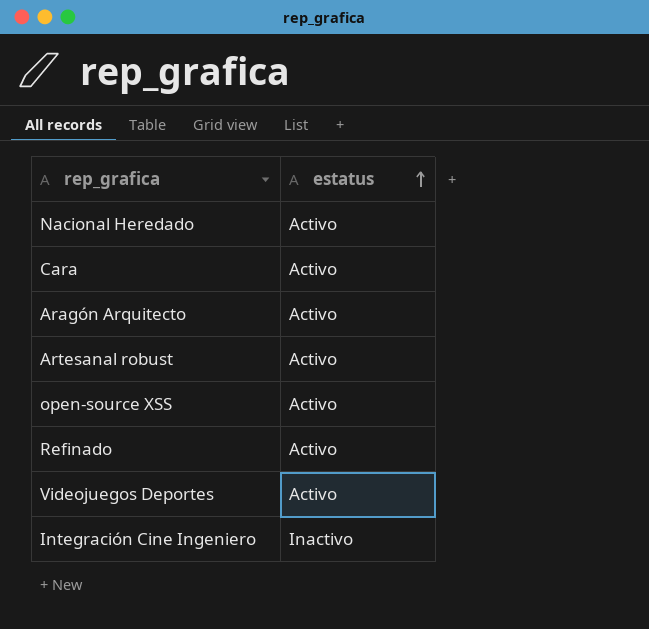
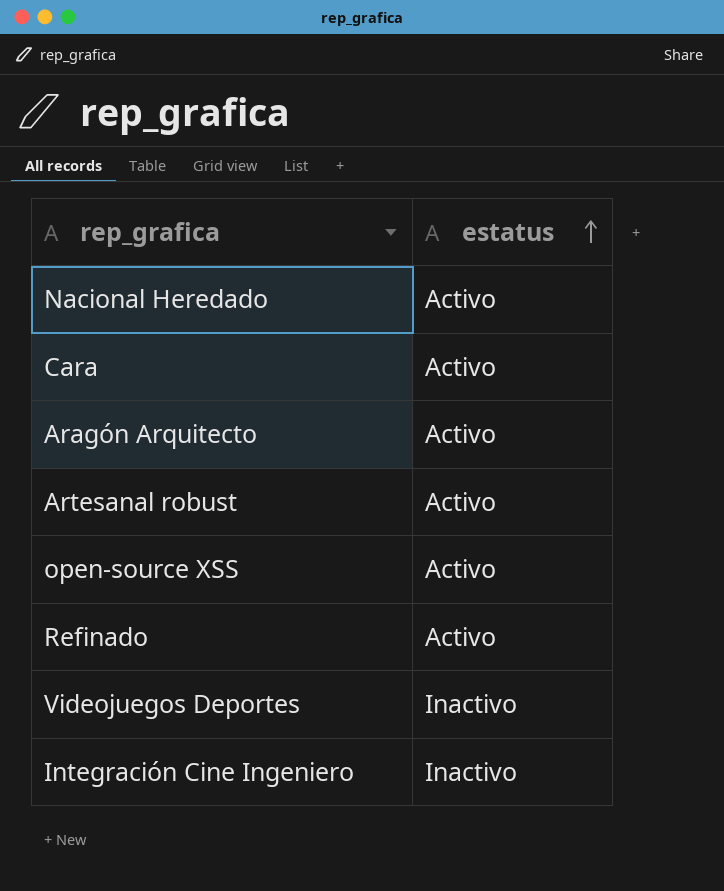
Videojuegos Deportes | estatus: Activo -> Inactivo

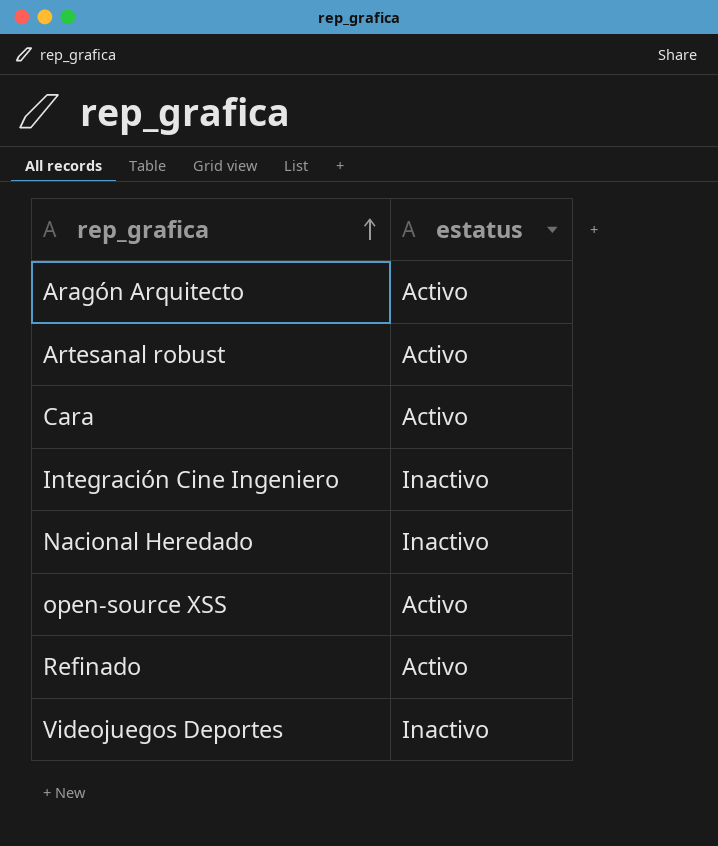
row order: estatus ascending -> rep_grafica ascending
Nacional Heredado | estatus: Activo -> Inactivo

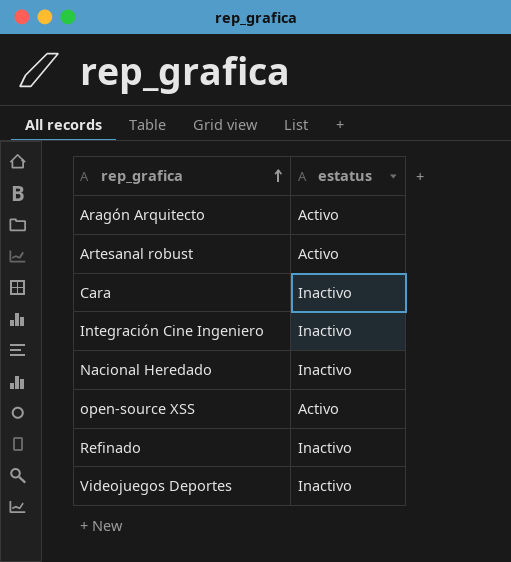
Cara | estatus: Activo -> Inactivo
Refinado | estatus: Activo -> Inactivo

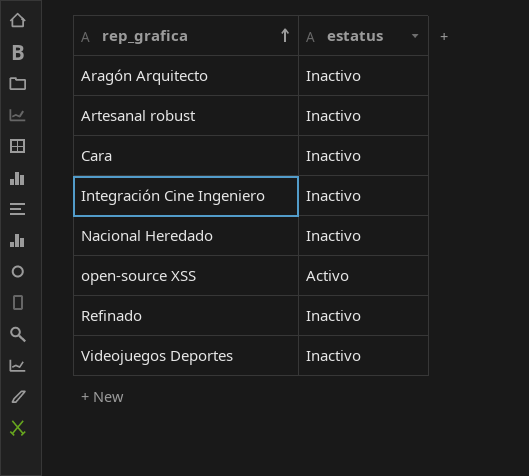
Aragón Arquitecto | estatus: Activo -> Inactivo
Artesanal robust | estatus: Activo -> Inactivo

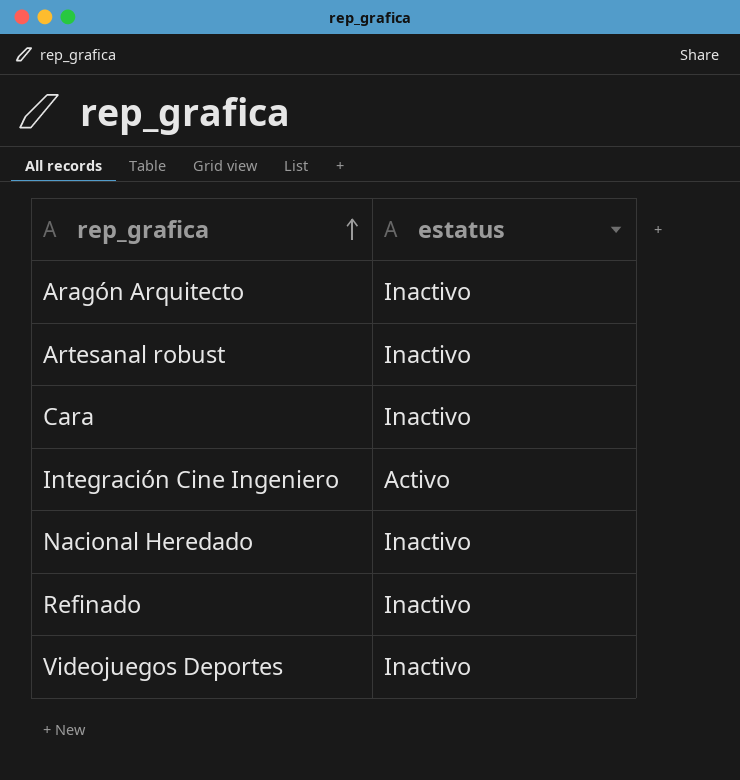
row open-source XSS: Activo -> none
Integración Cine Ingeniero | estatus: Inactivo -> Activo

